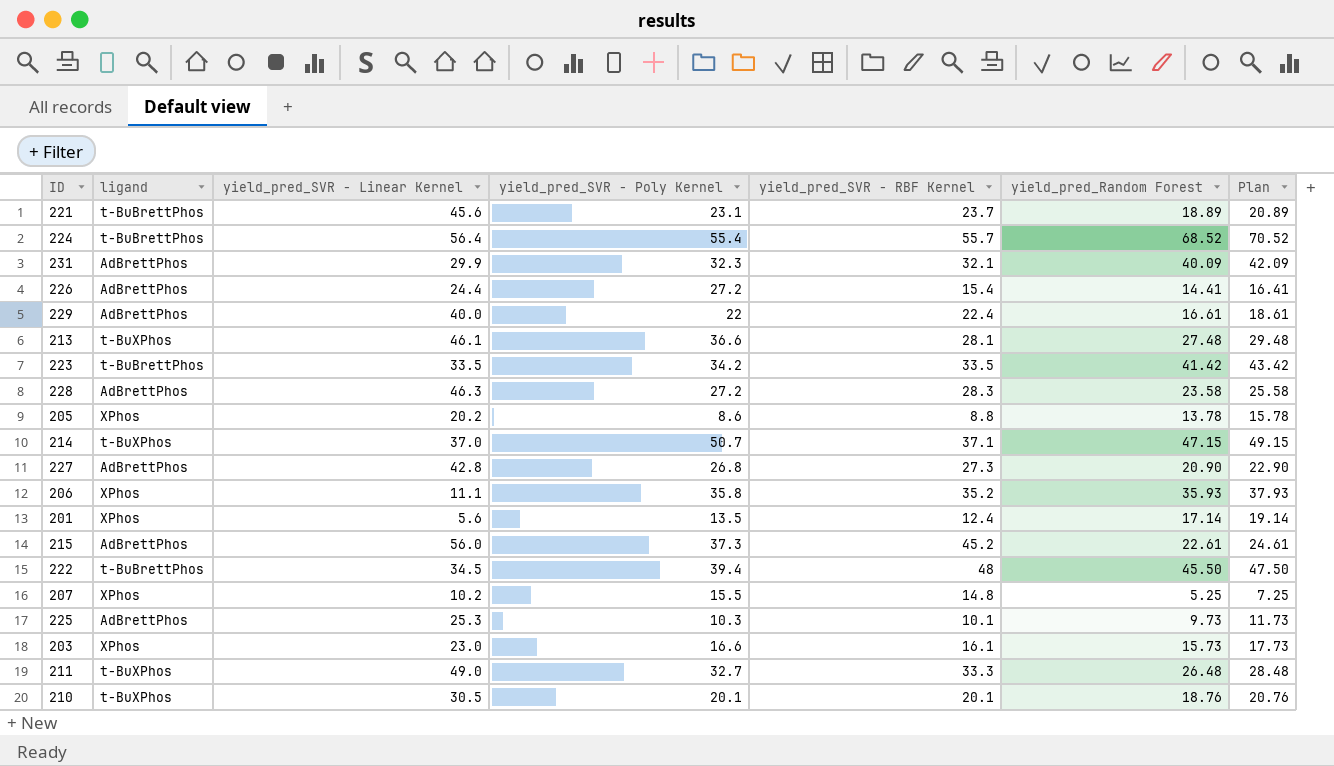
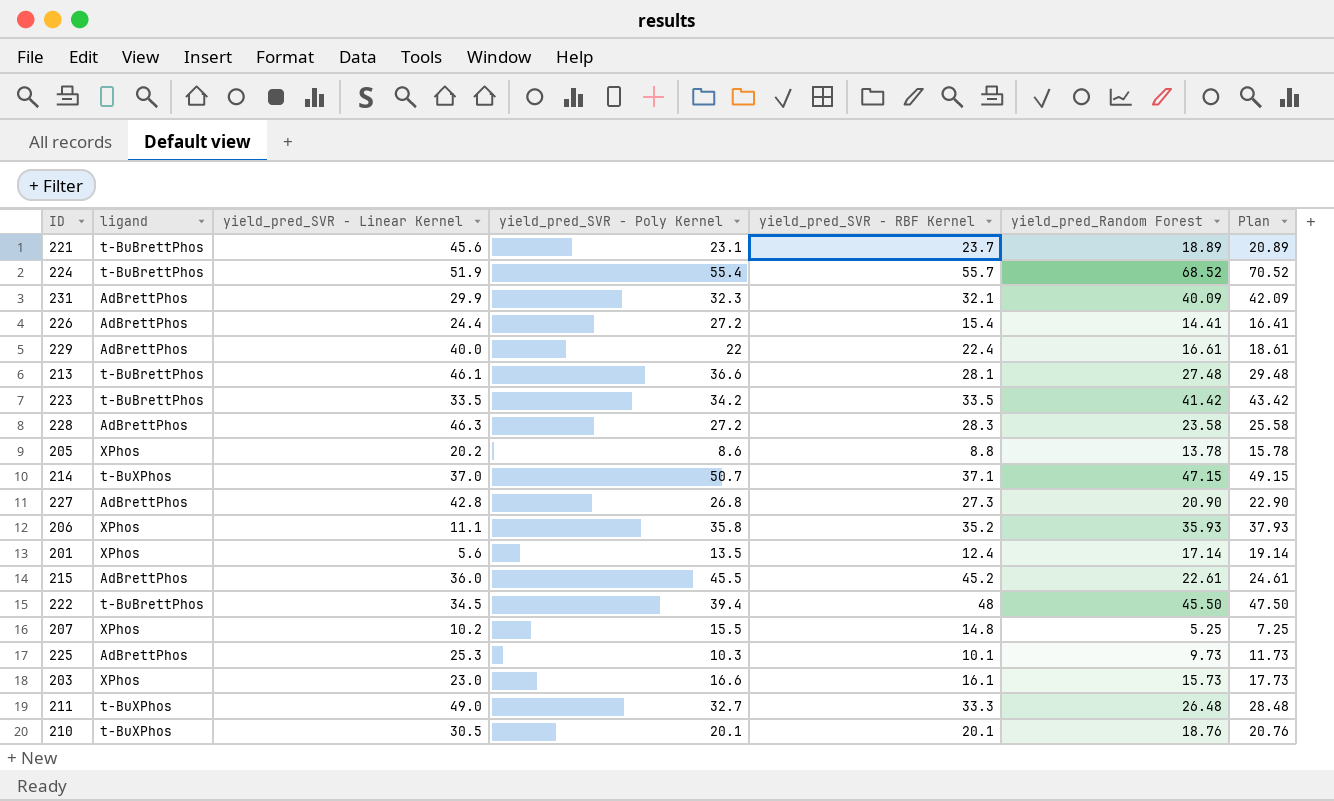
224 | yield_pred_SVR - Linear Kernel: 56.4 -> 51.9
213 | ligand: t-BuXPhos -> t-BuBrettPhos
215 | yield_pred_SVR - Linear Kernel: 56.0 -> 36.0
215 | yield_pred_SVR - Poly Kernel: 37.3 -> 45.5

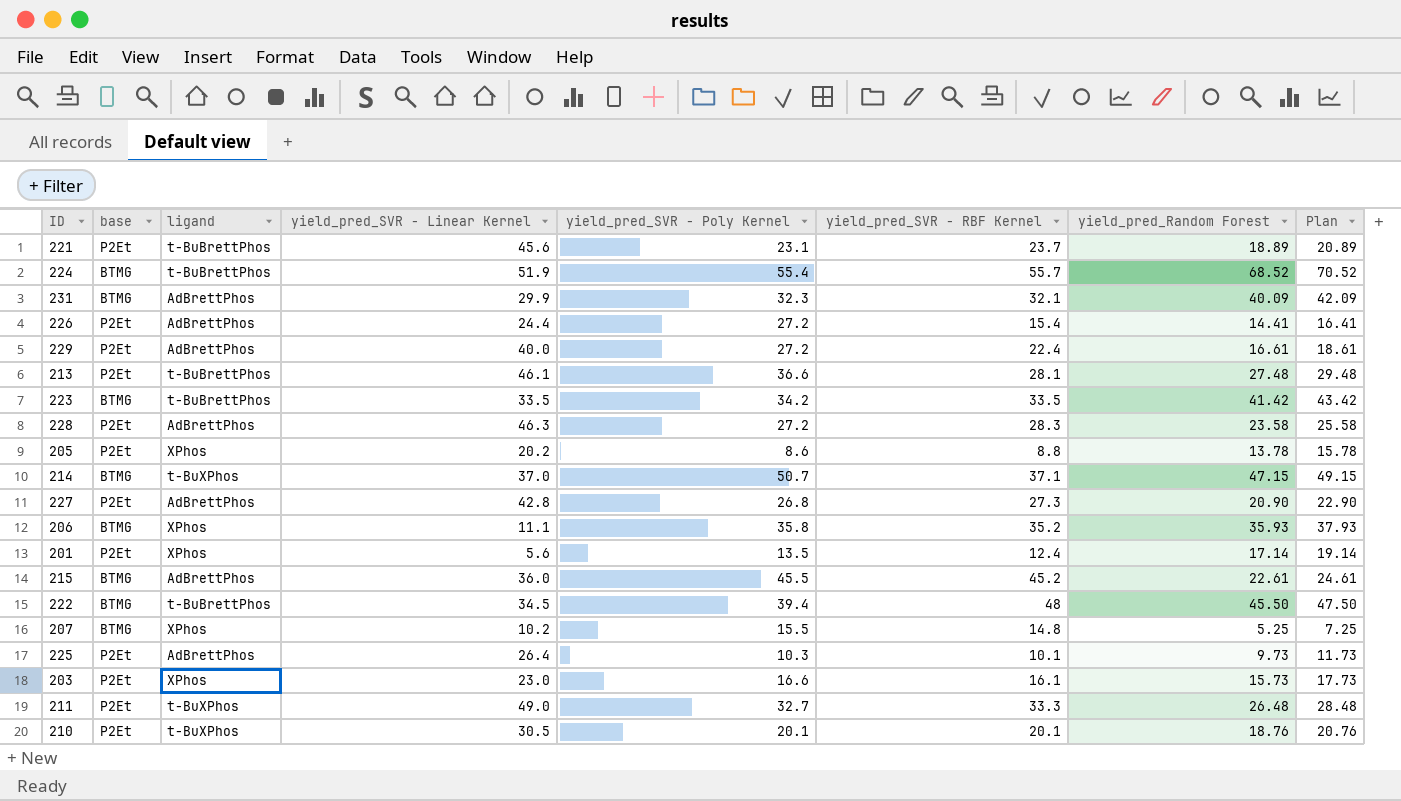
column base | position: none -> 2
229 | yield_pred_SVR - Poly Kernel: 22 -> 27.2
225 | yield_pred_SVR - Linear Kernel: 25.3 -> 26.4

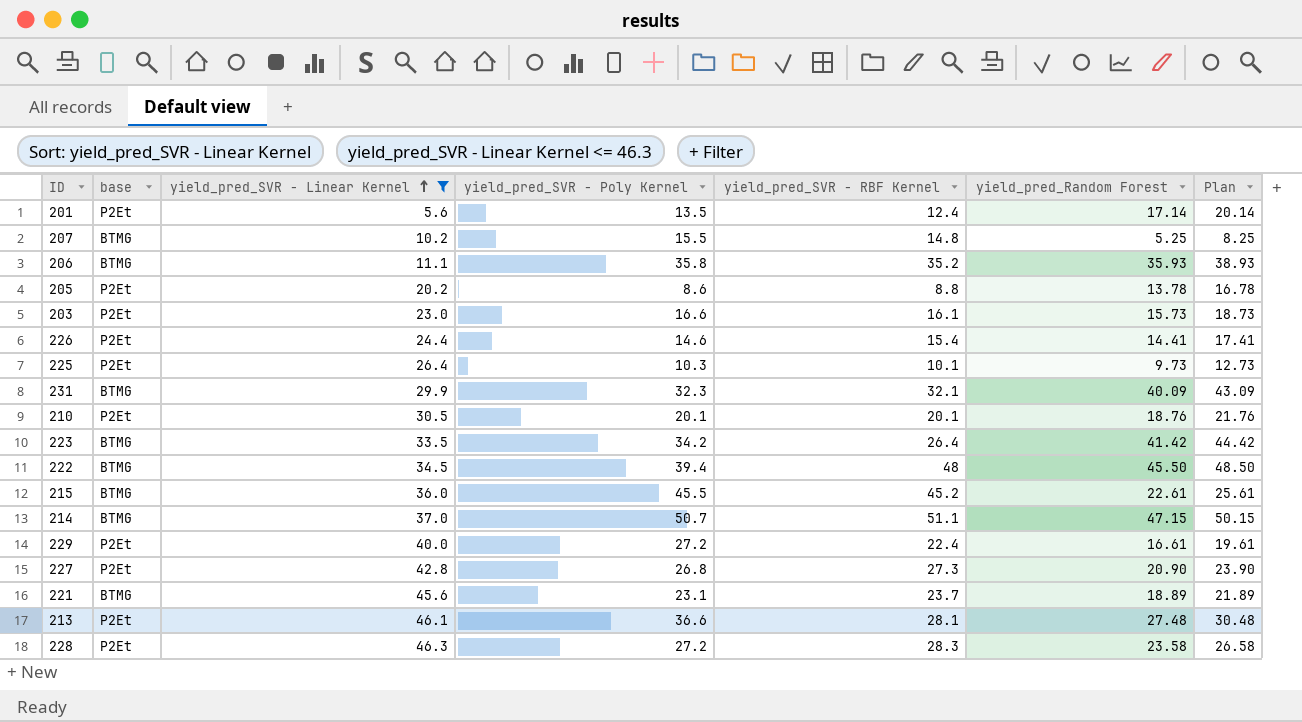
filter: none -> yield_pred_SVR - Linear Kernel <= 46.3
row order: none -> yield_pred_SVR - Linear Kernel ascending
column ligand | position: 3 -> none
column Plan | formula: [yield_pred_Random Forest] + 2 -> [yield_pred_Random Forest] + 3
226 | yield_pred_SVR - Poly Kernel: 27.2 -> 14.6
223 | yield_pred_SVR - RBF Kernel: 33.5 -> 26.4
214 | yield_pred_SVR - RBF Kernel: 37.1 -> 51.1
221 | base: P2Et -> BTMG

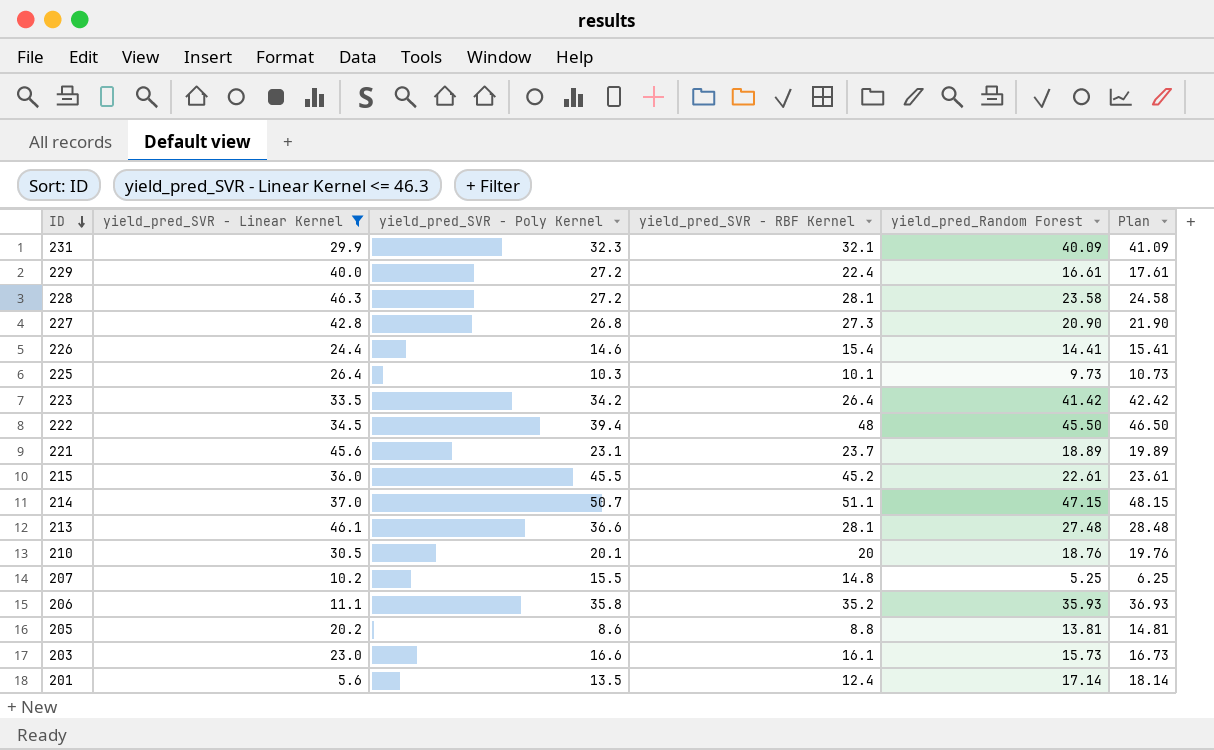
row order: yield_pred_SVR - Linear Kernel ascending -> ID descending
column base | position: 2 -> none
column Plan | formula: [yield_pred_Random Forest] + 3 -> [yield_pred_Random Forest] + 1
228 | yield_pred_SVR - RBF Kernel: 28.3 -> 28.1
210 | yield_pred_SVR - RBF Kernel: 20.1 -> 20
205 | yield_pred_Random Forest: 13.78 -> 13.81

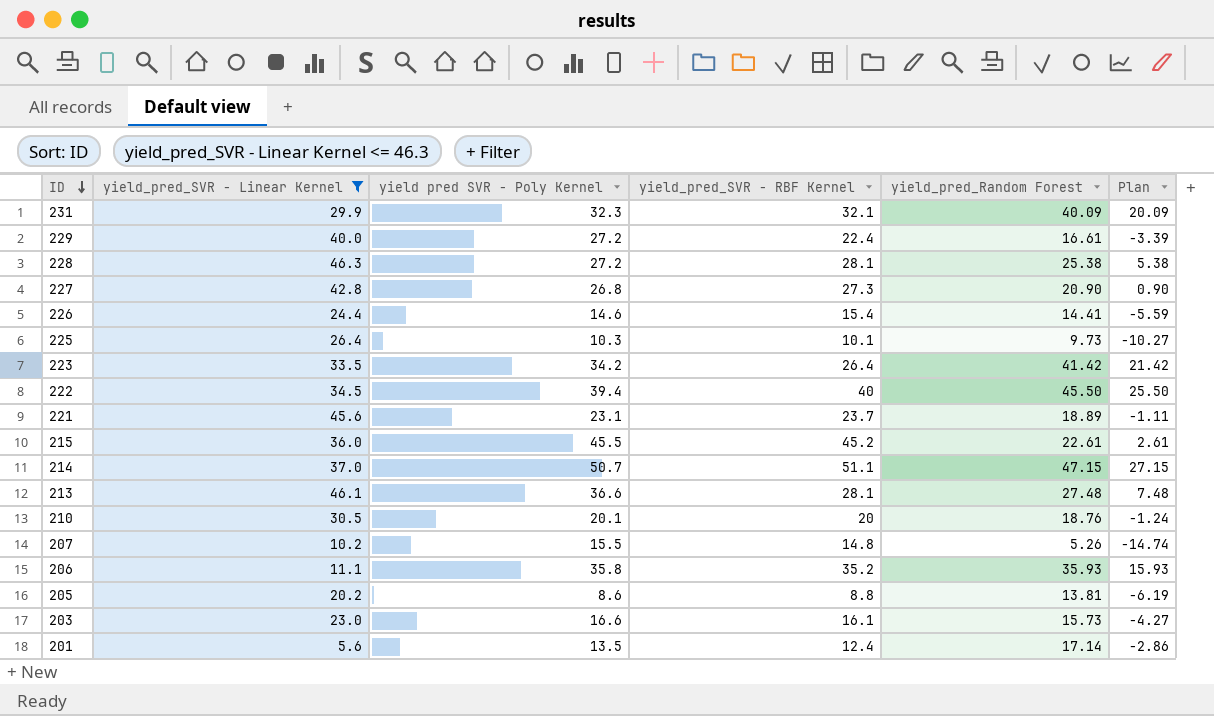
column name: yield_pred_SVR - Poly Kernel -> yield pred SVR - Poly Kernel
column Plan | formula: [yield_pred_Random Forest] + 1 -> [yield_pred_Random Forest] - 20
228 | yield_pred_Random Forest: 23.58 -> 25.38
222 | yield_pred_SVR - RBF Kernel: 48 -> 40
207 | yield_pred_Random Forest: 5.25 -> 5.26

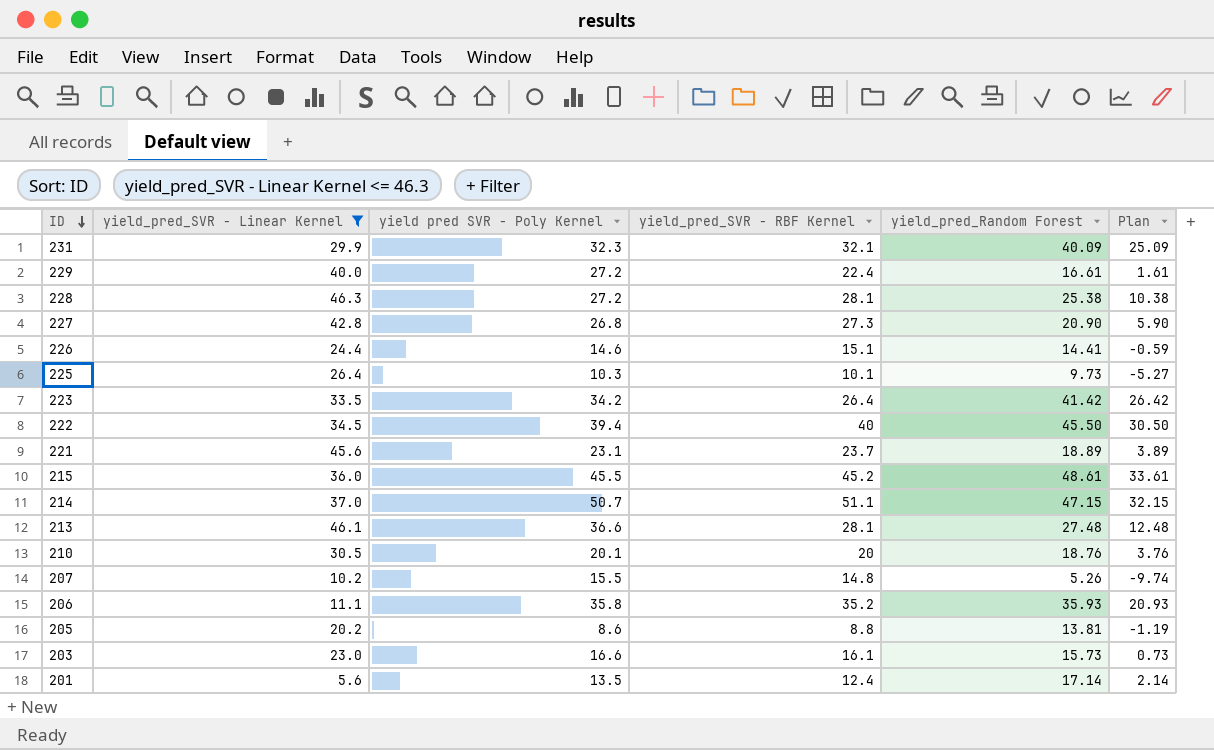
column Plan | formula: [yield_pred_Random Forest] - 20 -> [yield_pred_Random Forest] - 15
226 | yield_pred_SVR - RBF Kernel: 15.4 -> 15.1
215 | yield_pred_Random Forest: 22.61 -> 48.61

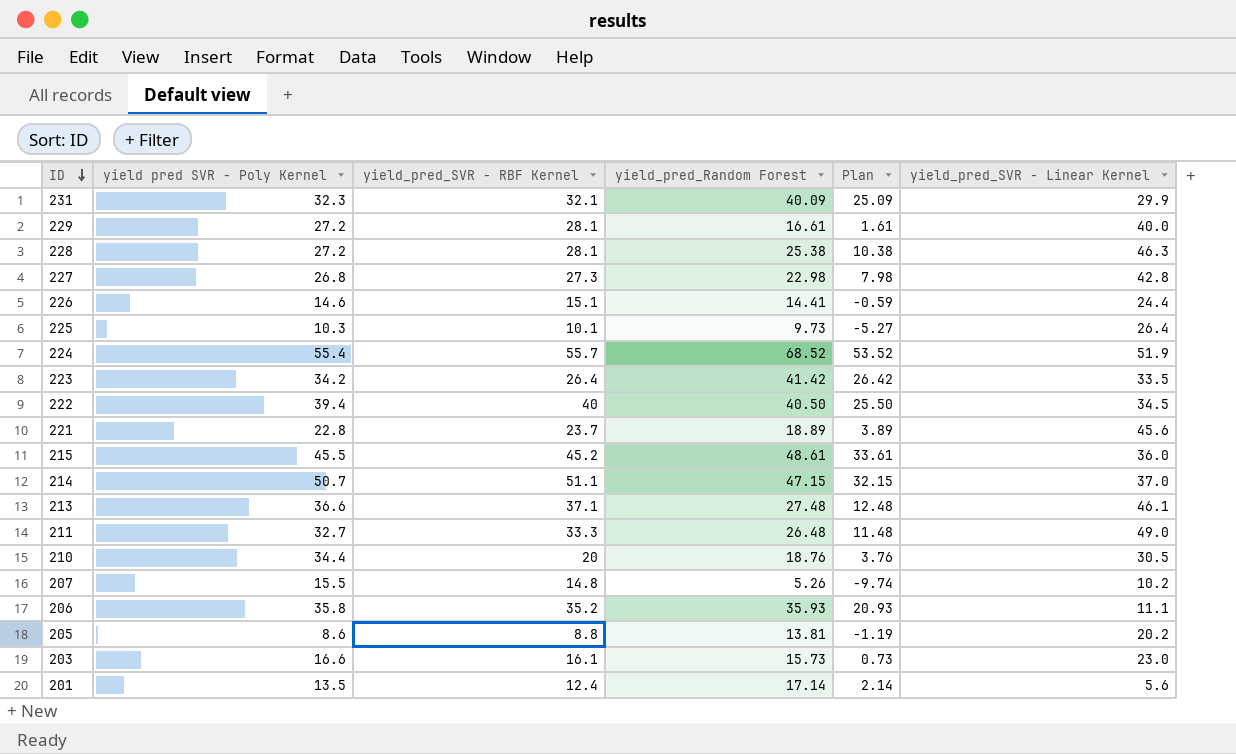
filter: yield_pred_SVR - Linear Kernel <= 46.3 -> none
column yield_pred_SVR - Linear Kernel | position: 2 -> 6
229 | yield_pred_SVR - RBF Kernel: 22.4 -> 28.1
227 | yield_pred_Random Forest: 20.90 -> 22.98
227 | Plan: 5.90 -> 7.98
222 | yield_pred_Random Forest: 45.50 -> 40.50
222 | Plan: 30.50 -> 25.50
221 | yield pred SVR - Poly Kernel: 23.1 -> 22.8
213 | yield_pred_SVR - RBF Kernel: 28.1 -> 37.1
210 | yield pred SVR - Poly Kernel: 20.1 -> 34.4

